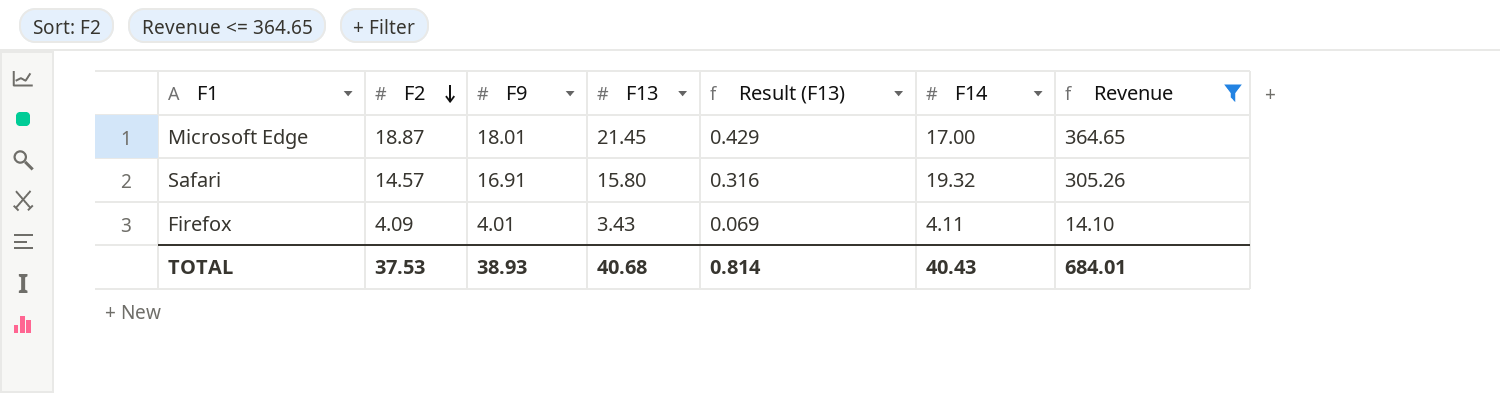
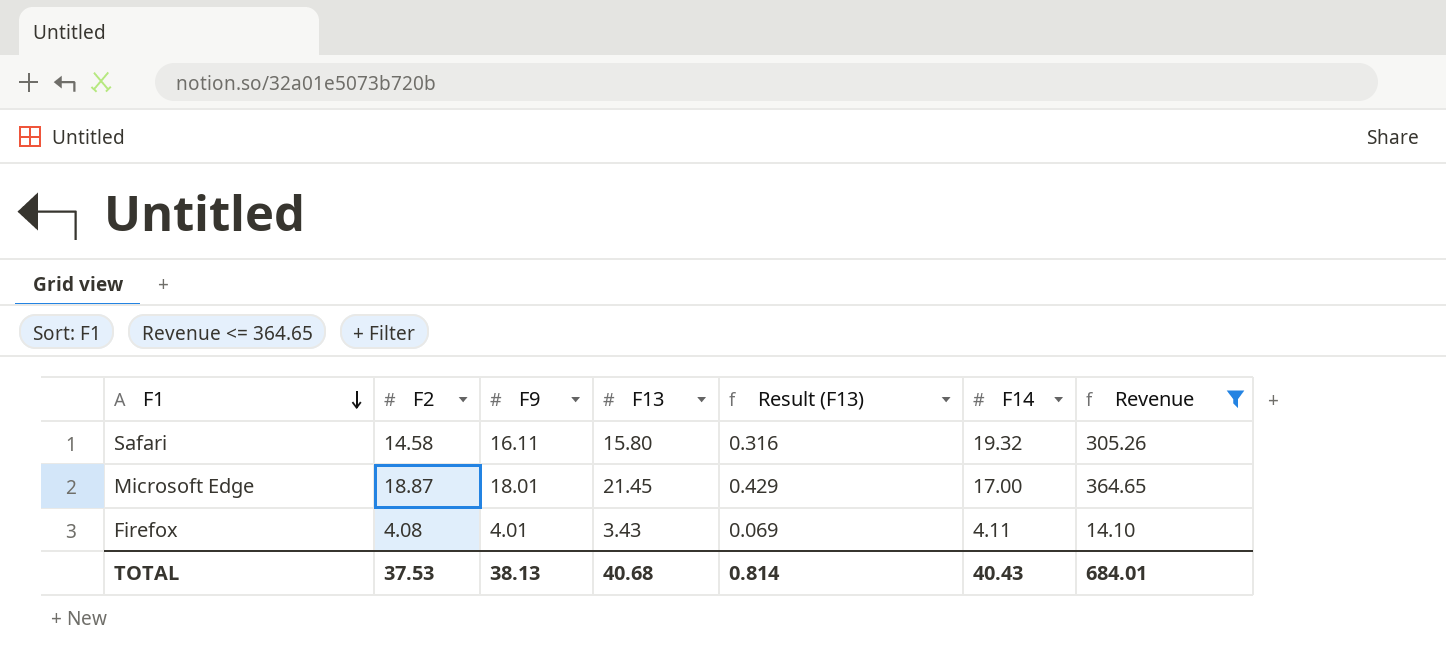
row order: F2 descending -> F1 descending
Safari | F2: 14.57 -> 14.58
Safari | F9: 16.91 -> 16.11
Firefox | F2: 4.09 -> 4.08
TOTAL | F9: 38.93 -> 38.13

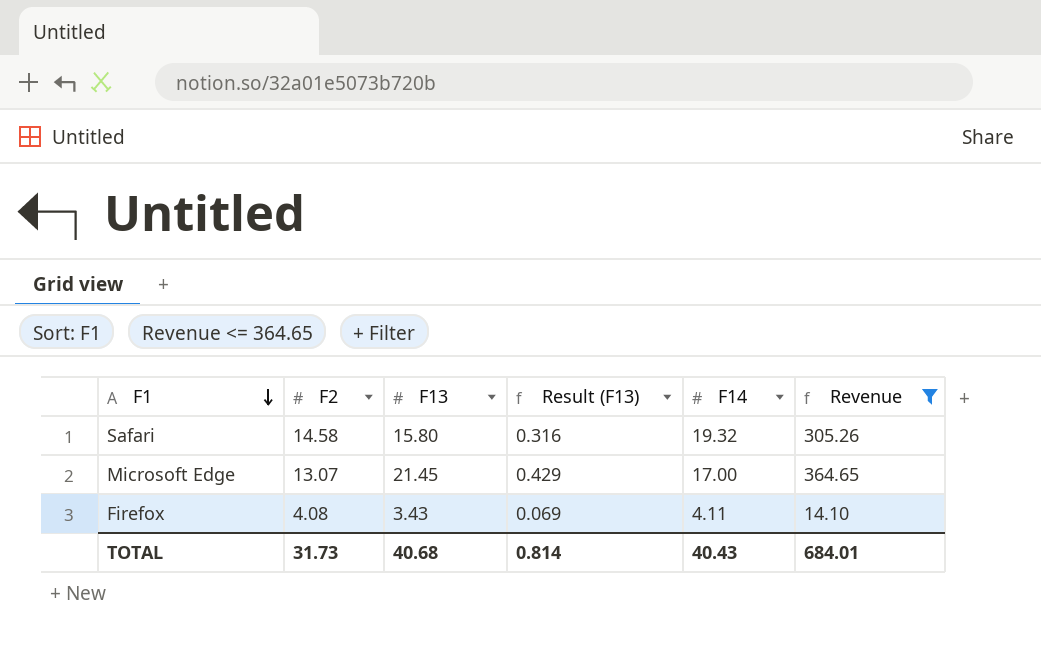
column F9 | position: 3 -> none
Microsoft Edge | F2: 18.87 -> 13.07
TOTAL | F2: 37.53 -> 31.73

